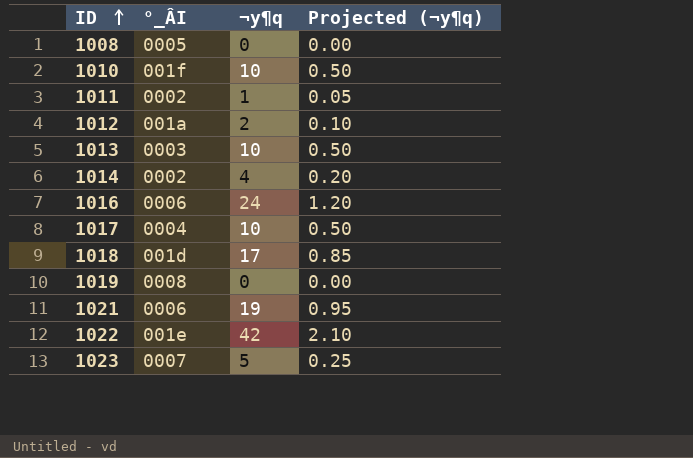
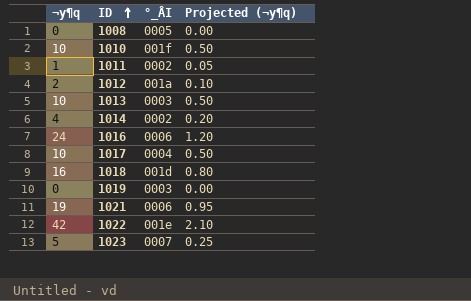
column ¬y¶q | position: 3 -> 1
1018 | ¬y¶q: 17 -> 16
1018 | Projected (¬y¶q): 0.85 -> 0.80
1019 | °_ÂI: 0008 -> 0003

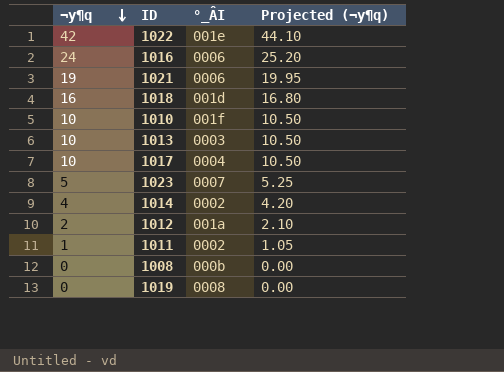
row order: ID ascending -> ¬y¶q descending
column Projected (¬y¶q) | formula: [¬y¶q] * 0.05 -> [¬y¶q] * 1.05
1008 | °_ÂI: 0005 -> 000b
1019 | °_ÂI: 0003 -> 0008

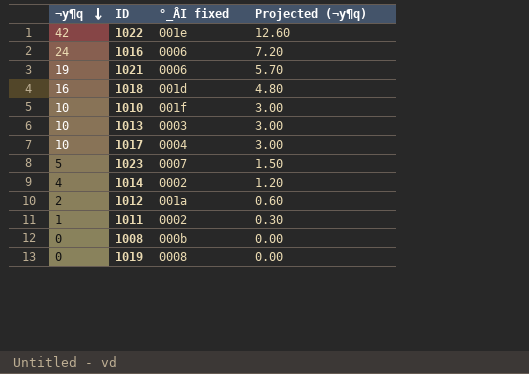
column name: °_ÂI -> °_ÂI fixed
column Projected (¬y¶q) | formula: [¬y¶q] * 1.05 -> [¬y¶q] * 0.3

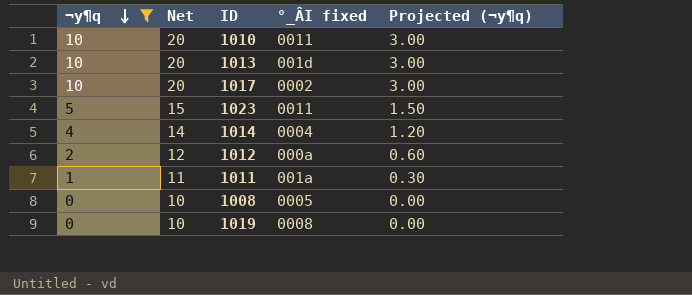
filter: none -> ¬y¶q <= 10
column Net | formula: none -> [¬y¶q] + 10
1010 | °_ÂI fixed: 001f -> 0011
1013 | °_ÂI fixed: 0003 -> 001d
1017 | °_ÂI fixed: 0004 -> 0002
1023 | °_ÂI fixed: 0007 -> 0011
1014 | °_ÂI fixed: 0002 -> 0004
1012 | °_ÂI fixed: 001a -> 000a
1011 | °_ÂI fixed: 0002 -> 001a
1008 | °_ÂI fixed: 000b -> 0005

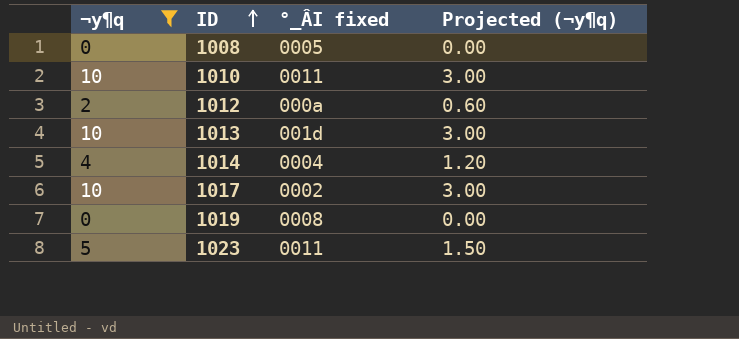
row order: ¬y¶q descending -> ID ascending
column Net | formula: [¬y¶q] + 10 -> none
row 1011: 1 | 11 | 001a | 0.30 -> none

